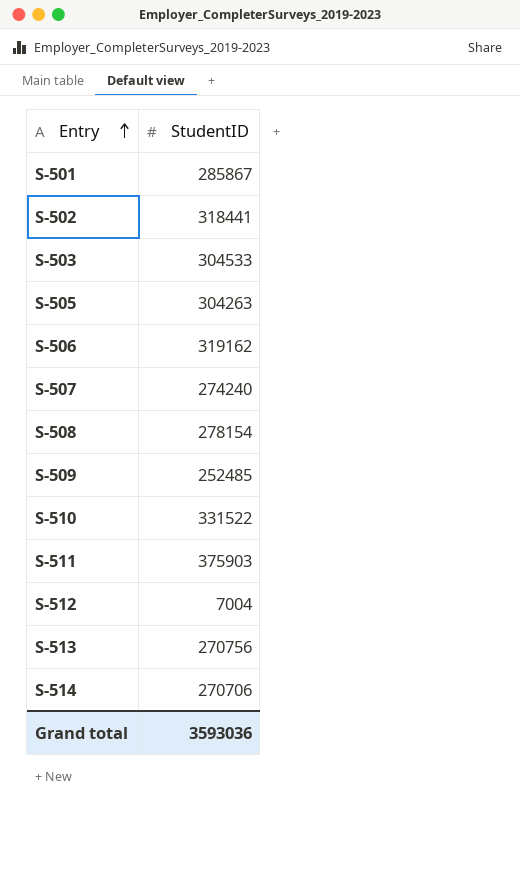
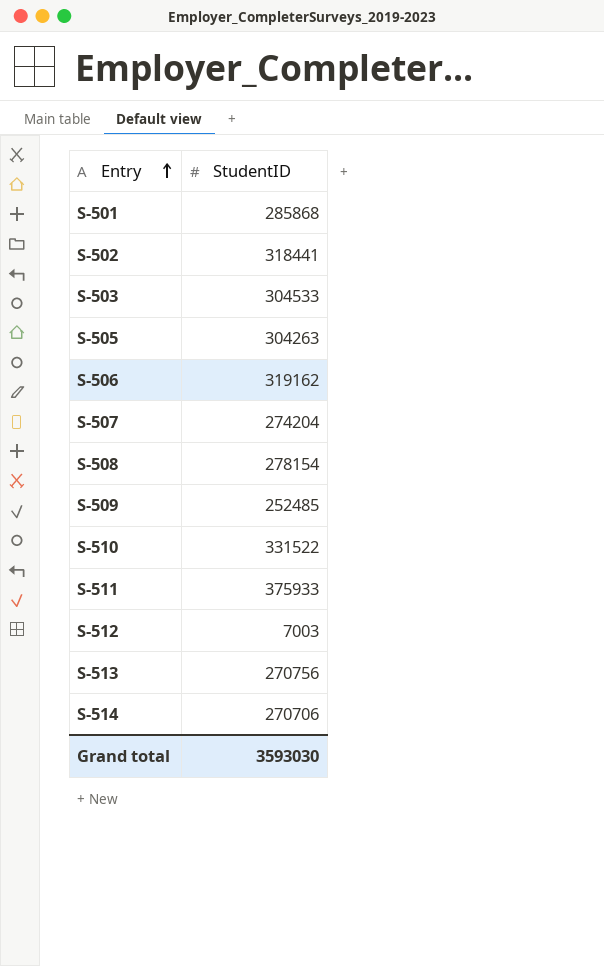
S-501 | StudentID: 285867 -> 285868
S-507 | StudentID: 274240 -> 274204
S-511 | StudentID: 375903 -> 375933
S-512 | StudentID: 7004 -> 7003
Grand total | StudentID: 3593036 -> 3593030

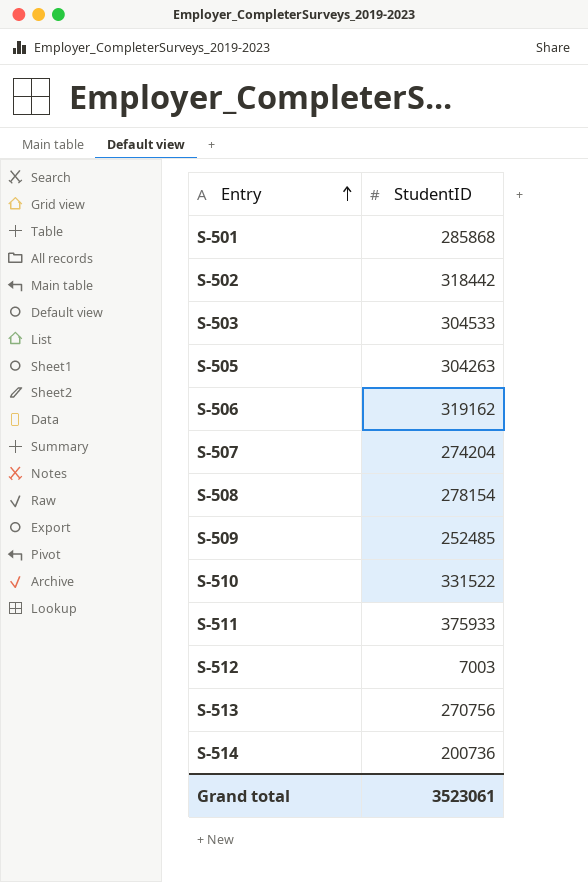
S-502 | StudentID: 318441 -> 318442
S-514 | StudentID: 270706 -> 200736
Grand total | StudentID: 3593030 -> 3523061

